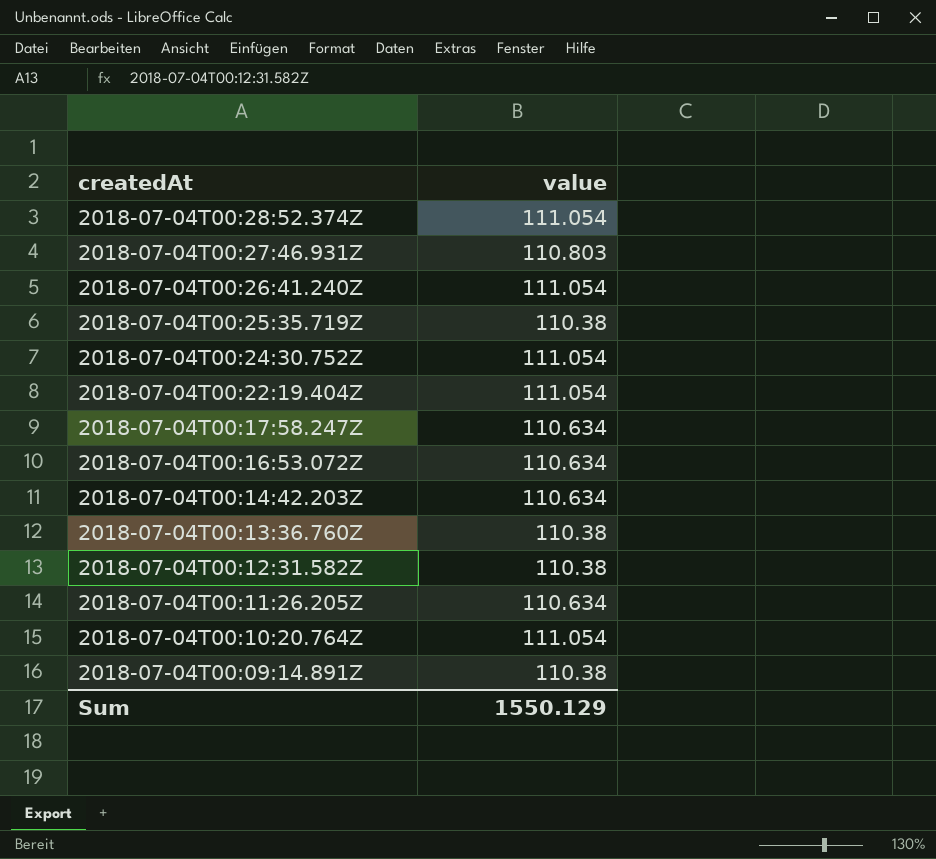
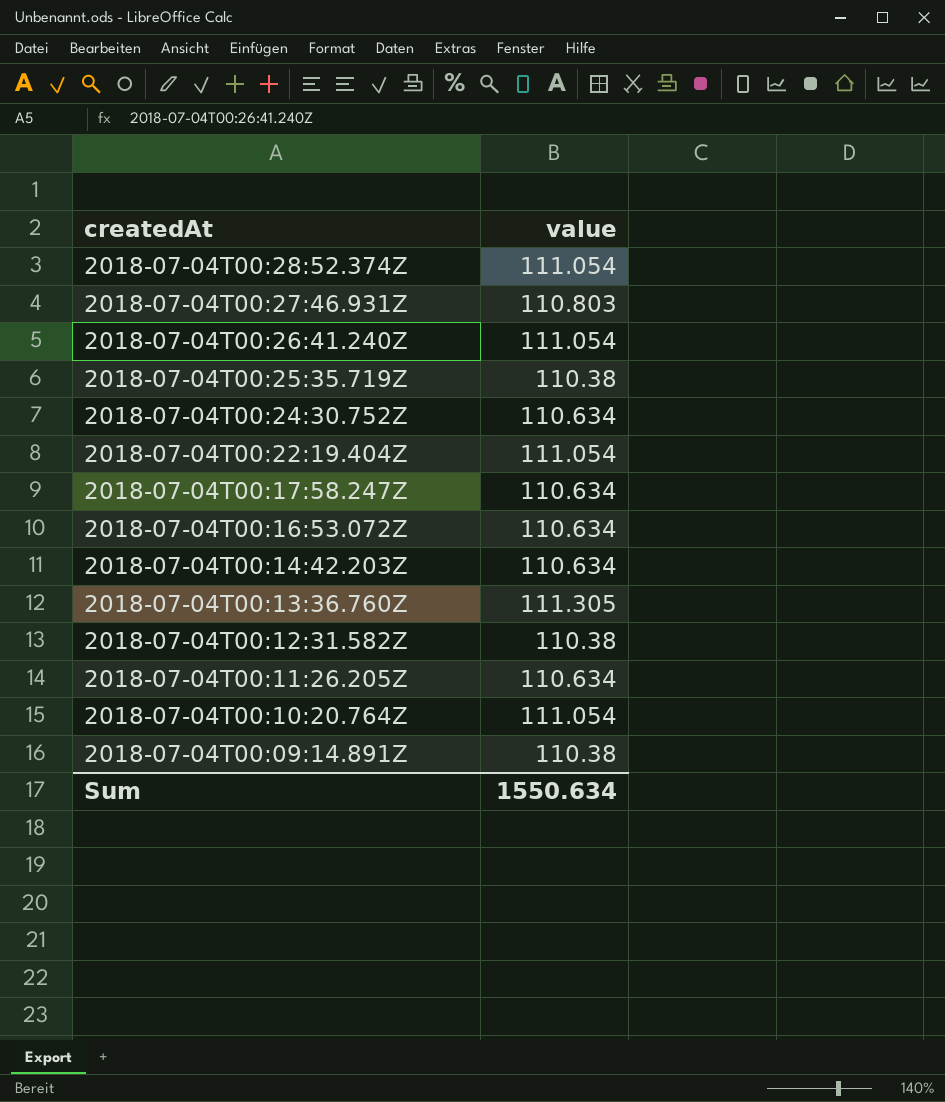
2018-07-04T00:24:30.752Z | value: 111.054 -> 110.634
2018-07-04T00:13:36.760Z | value: 110.38 -> 111.305
Sum | value: 1550.129 -> 1550.634

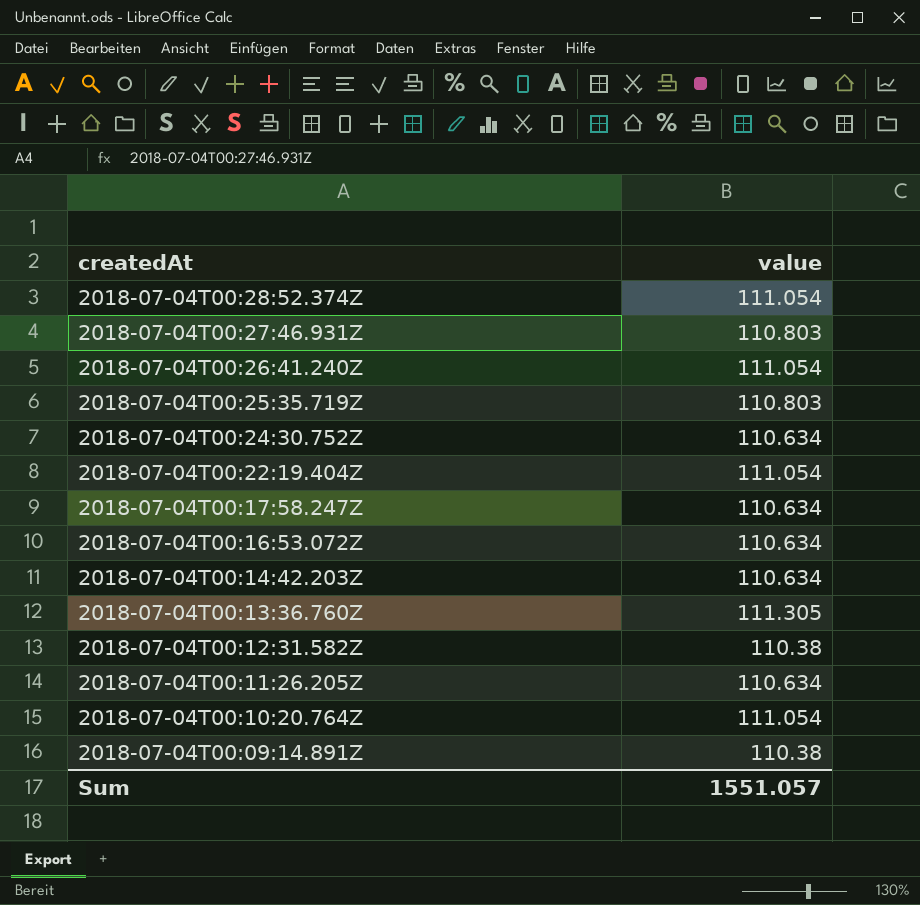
2018-07-04T00:25:35.719Z | value: 110.38 -> 110.803
Sum | value: 1550.634 -> 1551.057

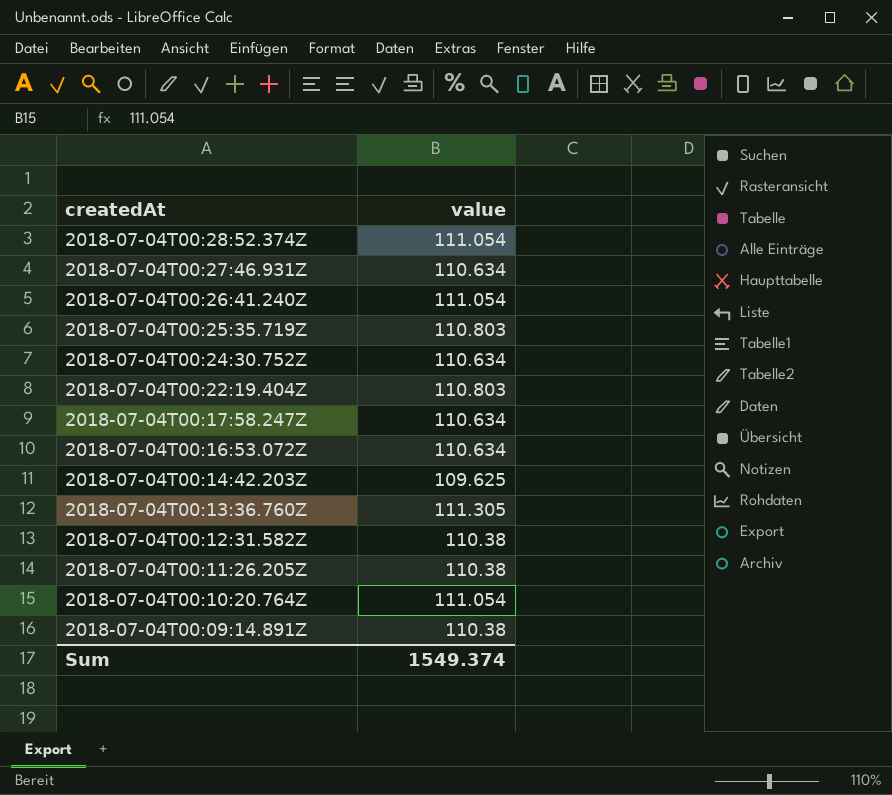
2018-07-04T00:27:46.931Z | value: 110.803 -> 110.634
2018-07-04T00:22:19.404Z | value: 111.054 -> 110.803
2018-07-04T00:14:42.203Z | value: 110.634 -> 109.625
2018-07-04T00:11:26.205Z | value: 110.634 -> 110.38
Sum | value: 1551.057 -> 1549.374

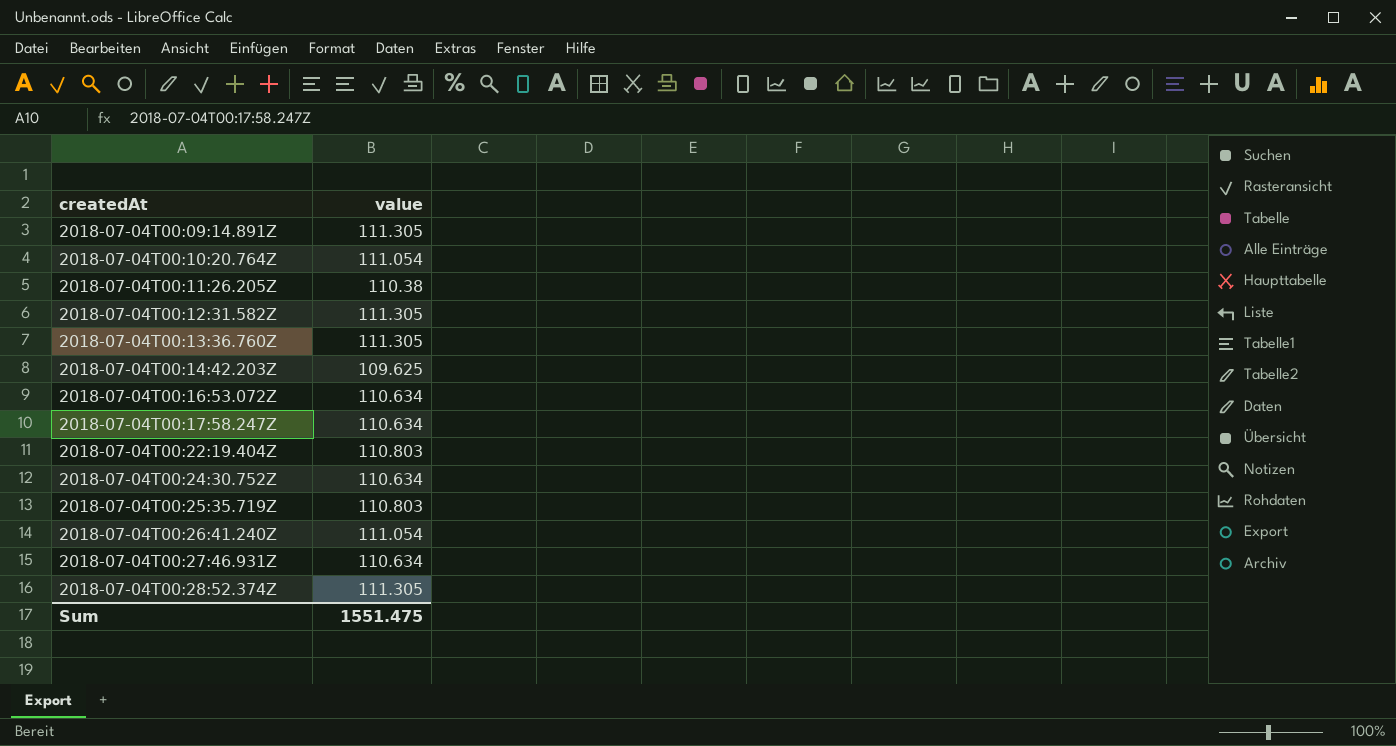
row order: createdAt descending -> createdAt ascending
2018-07-04T00:09:14.891Z | value: 110.38 -> 111.305
2018-07-04T00:12:31.582Z | value: 110.38 -> 111.305
2018-07-04T00:28:52.374Z | value: 111.054 -> 111.305
Sum | value: 1549.374 -> 1551.475

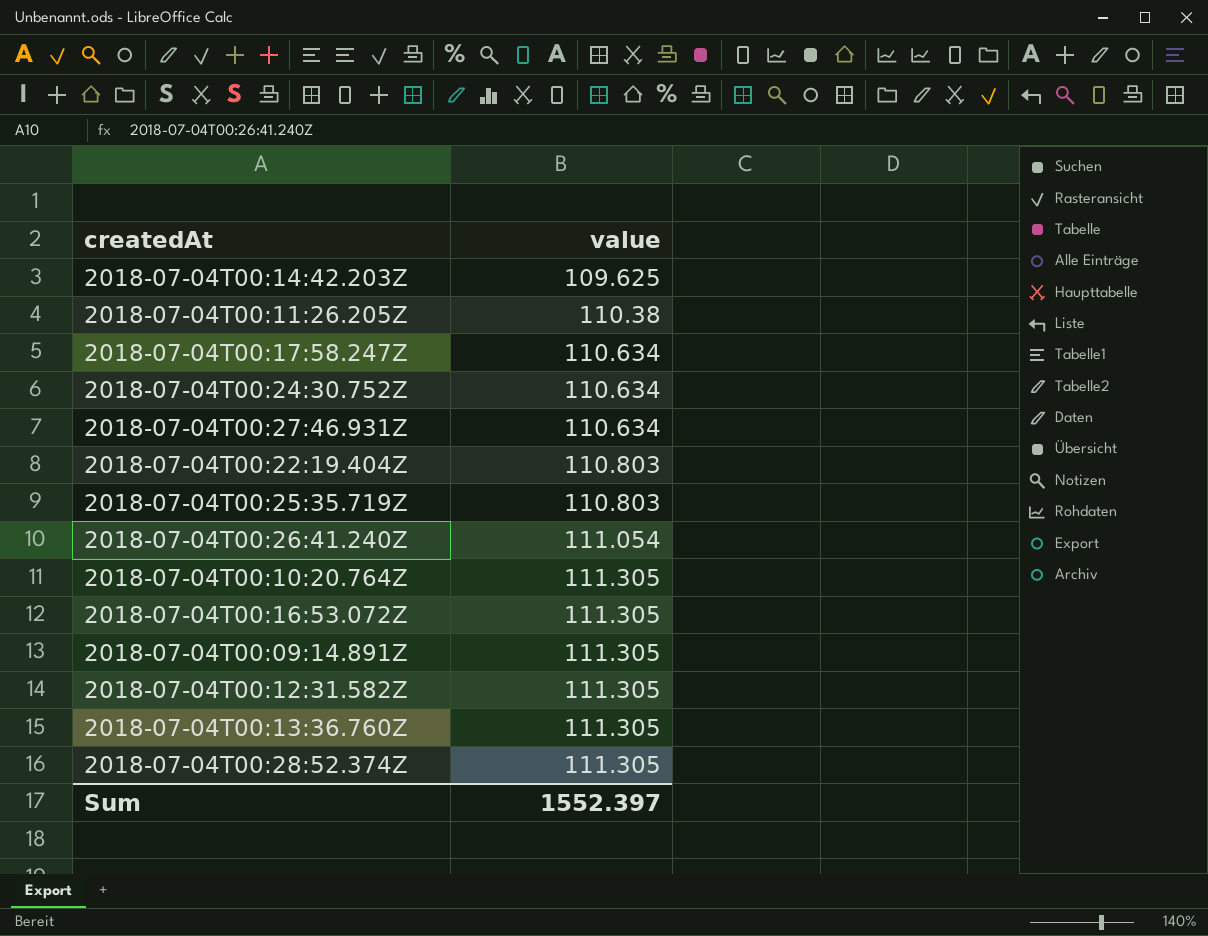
row order: createdAt ascending -> value ascending
2018-07-04T00:10:20.764Z | value: 111.054 -> 111.305
2018-07-04T00:16:53.072Z | value: 110.634 -> 111.305
Sum | value: 1551.475 -> 1552.397

